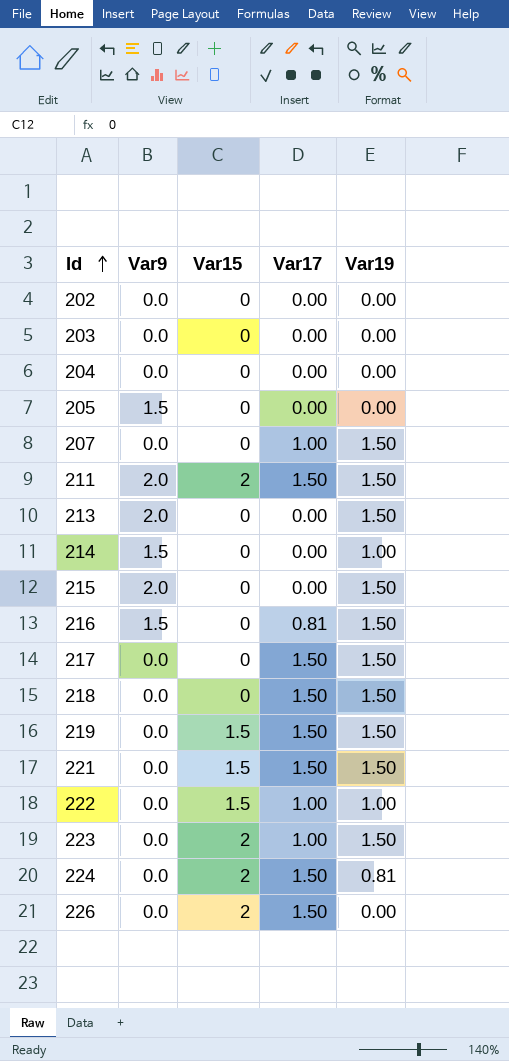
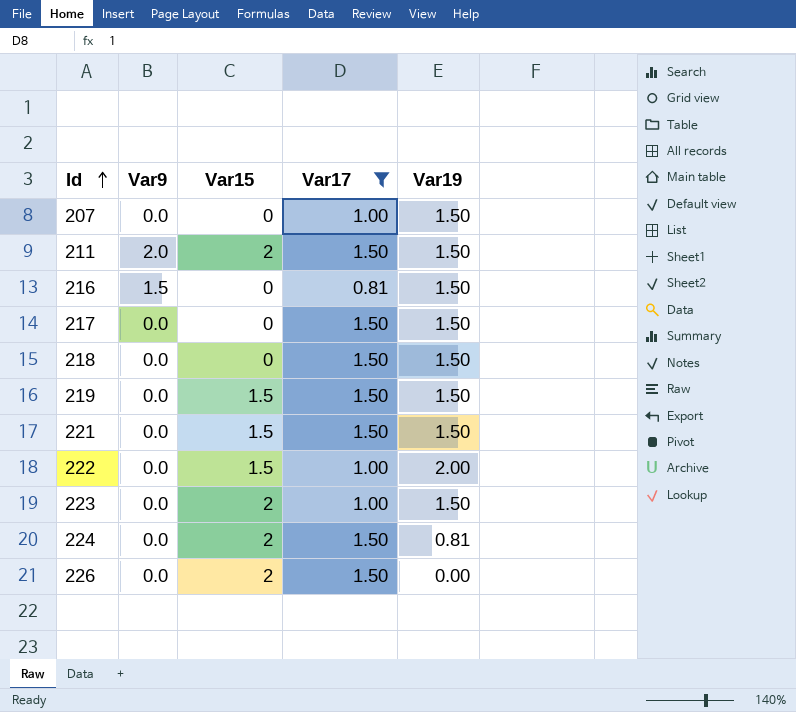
filter: none -> Var17 != 0.00
222 | Var19: 1.00 -> 2.00

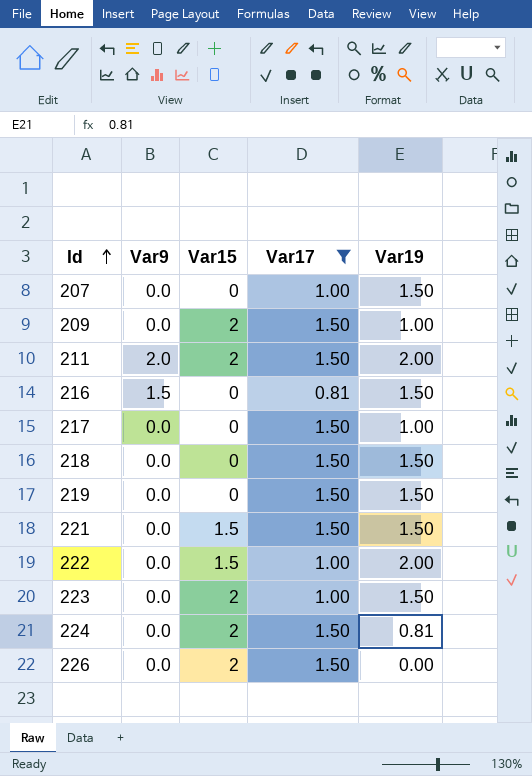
row 209: none -> 0.0 | 2 | 1.50 | 1.00
211 | Var19: 1.50 -> 2.00
217 | Var19: 1.50 -> 1.00
219 | Var15: 1.5 -> 0

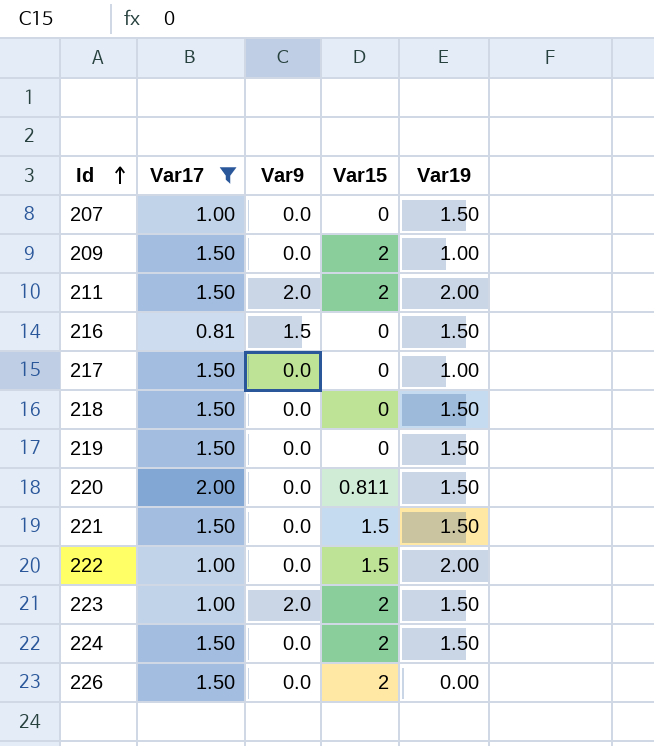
column Var17 | position: 4 -> 2
row 220: none -> 2.00 | 0.0 | 0.811 | 1.50
223 | Var9: 0.0 -> 2.0
224 | Var19: 0.81 -> 1.50

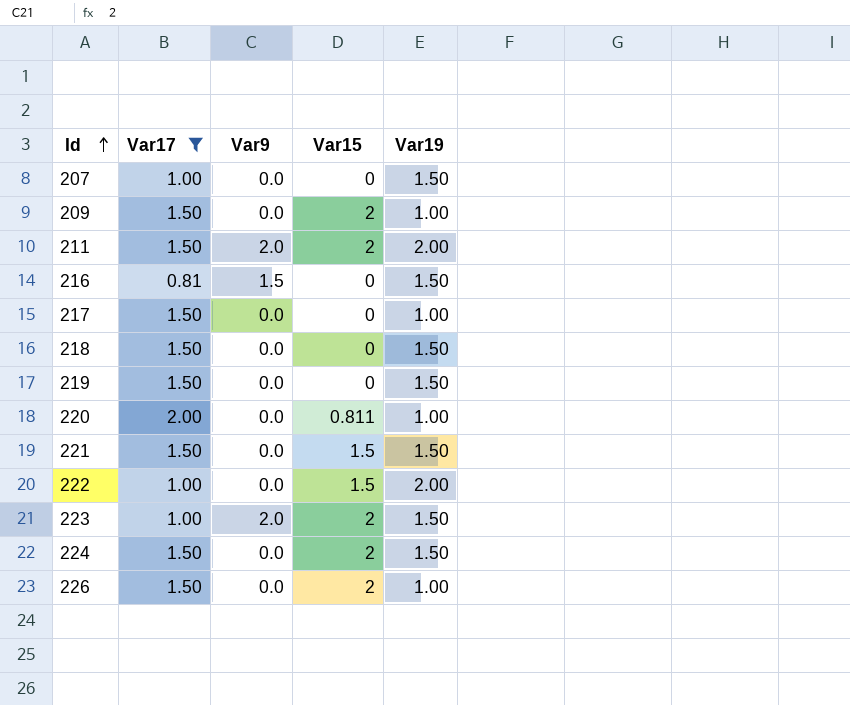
220 | Var19: 1.50 -> 1.00
226 | Var19: 0.00 -> 1.00

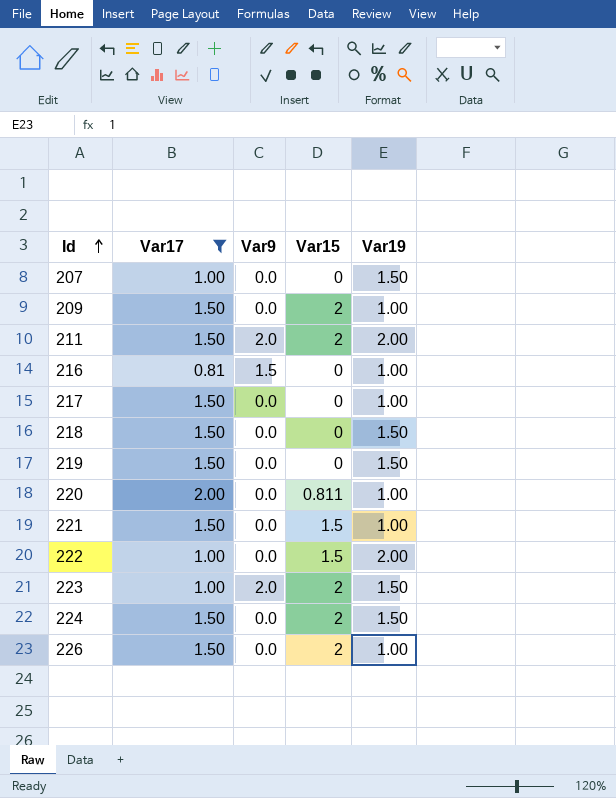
216 | Var19: 1.50 -> 1.00
221 | Var19: 1.50 -> 1.00

